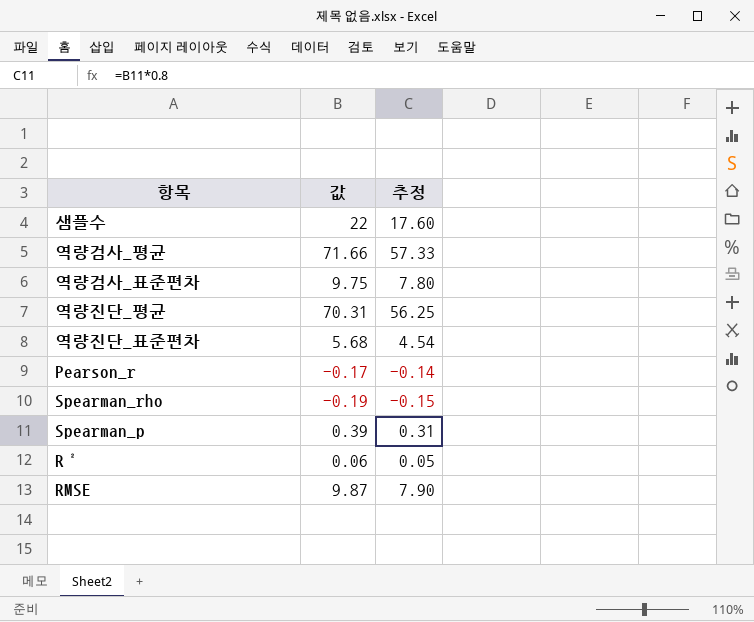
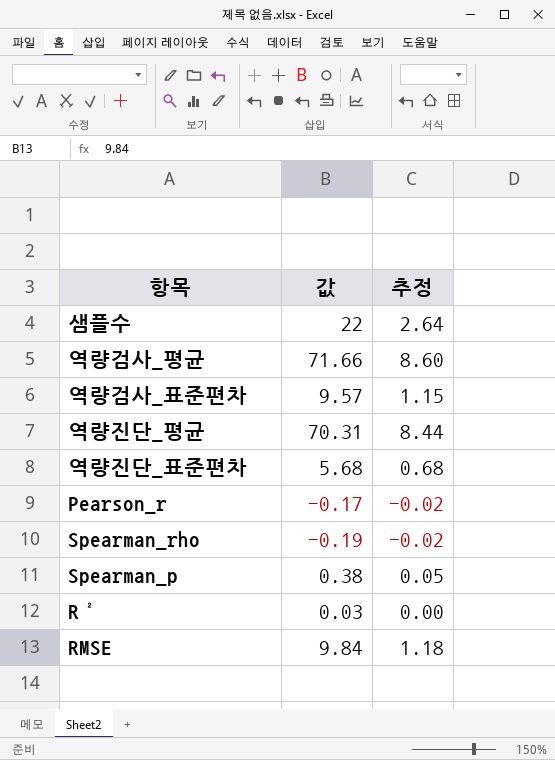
column 추정 | formula: [값] * 0.8 -> [값] * 0.12
역량검사_표준편차 | 값: 9.75 -> 9.57
Spearman_p | 값: 0.39 -> 0.38
R² | 값: 0.06 -> 0.03
RMSE | 값: 9.87 -> 9.84

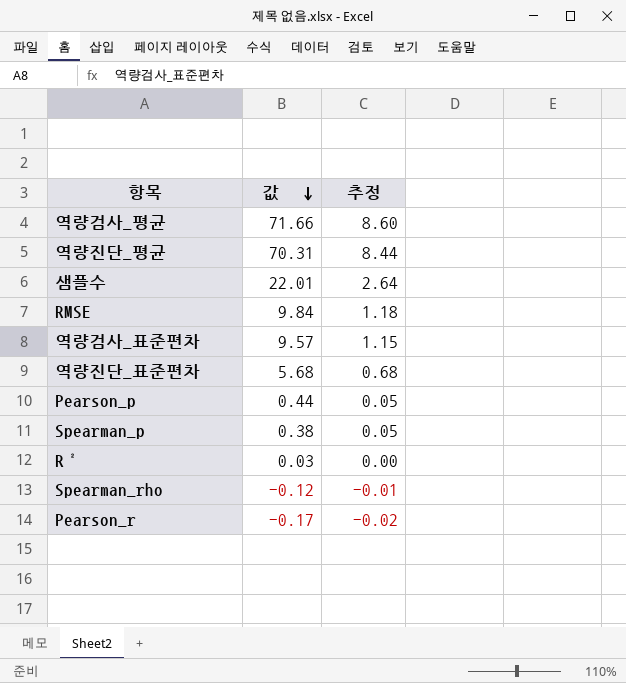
row order: none -> 값 descending
샘플수 | 값: 22 -> 22.01
row Pearson_p: none -> 0.44 | 0.05
Spearman_rho | 값: -0.19 -> -0.12
Spearman_rho | 추정: -0.02 -> -0.01

